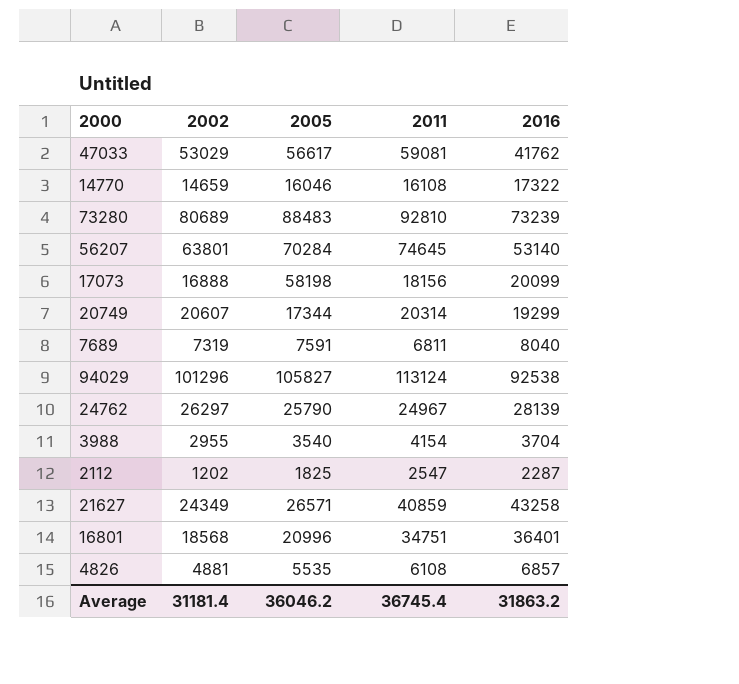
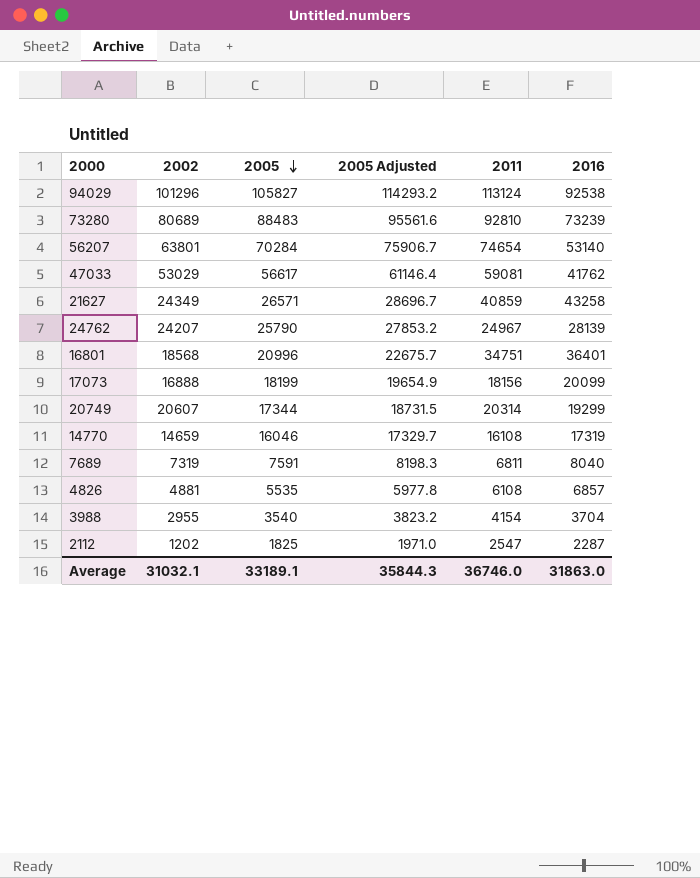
row order: none -> 2005 descending
column 2005 Adjusted | formula: none -> [2005] * 1.08
56207 | 2011: 74645 -> 74654
24762 | 2002: 26297 -> 24207
17073 | 2005: 58198 -> 18199
14770 | 2016: 17322 -> 17319
Average | 2002: 31181.4 -> 31032.1
Average | 2005: 36046.2 -> 33189.1
Average | 2011: 36745.4 -> 36746.0
Average | 2016: 31863.2 -> 31863.0

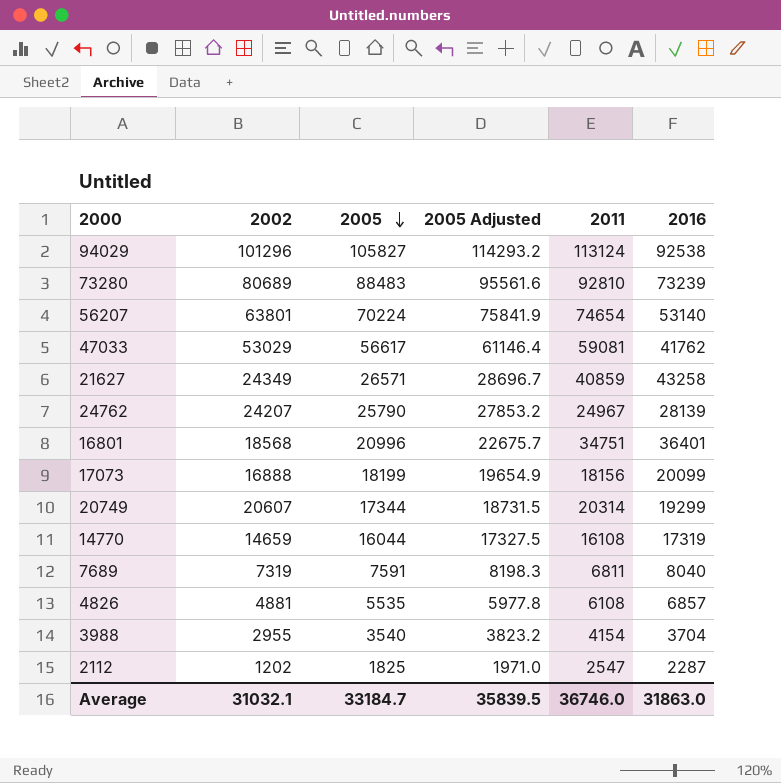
56207 | 2005: 70284 -> 70224
56207 | 2005 Adjusted: 75906.7 -> 75841.9
14770 | 2005: 16046 -> 16044
14770 | 2005 Adjusted: 17329.7 -> 17327.5
Average | 2005: 33189.1 -> 33184.7
Average | 2005 Adjusted: 35844.3 -> 35839.5

